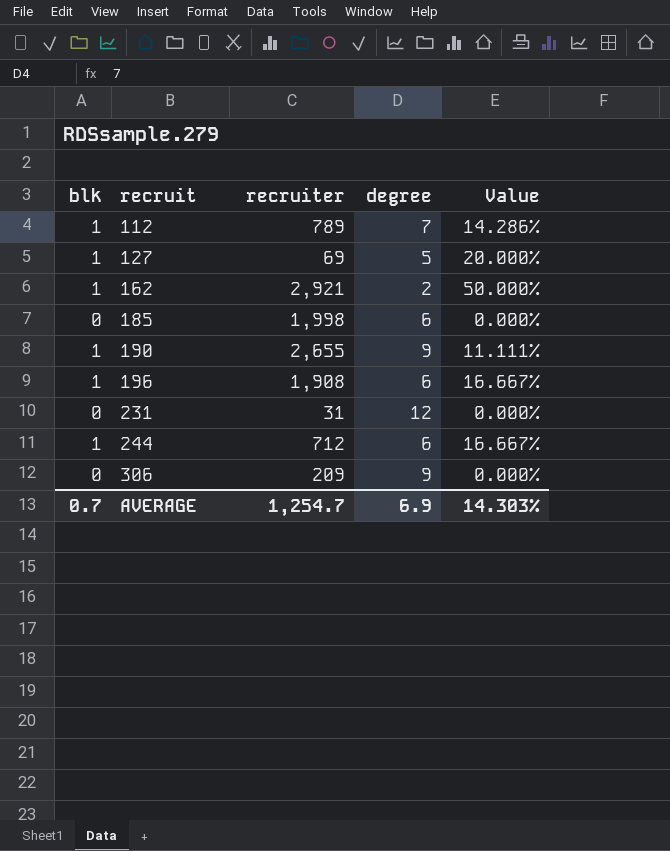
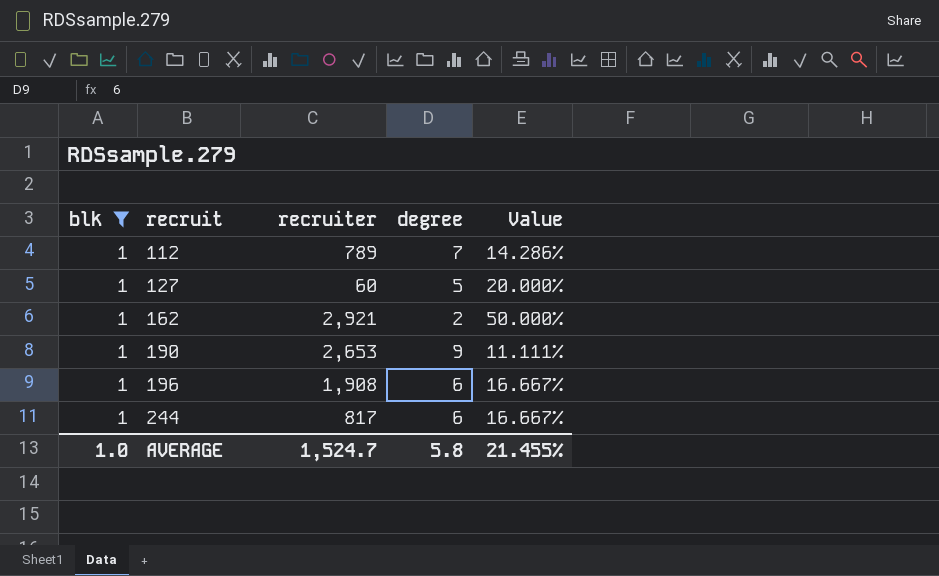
filter: none -> blk = 1
127 | recruiter: 69 -> 60
190 | recruiter: 2,655 -> 2,653
244 | recruiter: 712 -> 817
AVERAGE | blk: 0.7 -> 1.0
AVERAGE | recruiter: 1,254.7 -> 1,524.7
AVERAGE | degree: 6.9 -> 5.8
AVERAGE | Value: 14.303% -> 21.455%

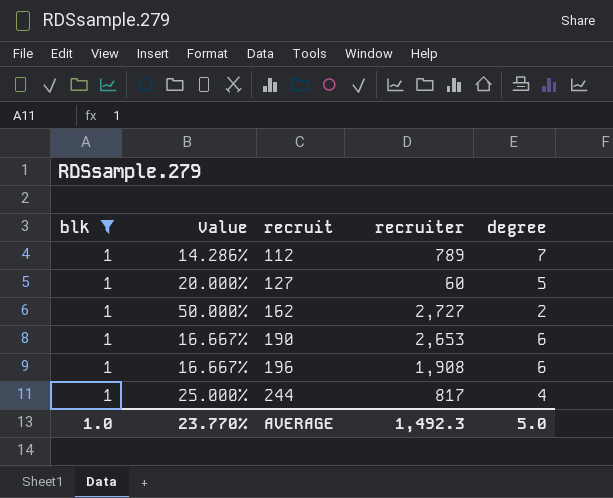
column Value | position: 5 -> 2
162 | recruiter: 2,921 -> 2,727
190 | Value: 11.111% -> 16.667%
190 | degree: 9 -> 6
244 | Value: 16.667% -> 25.000%
244 | degree: 6 -> 4
AVERAGE | Value: 21.455% -> 23.770%
AVERAGE | recruiter: 1,524.7 -> 1,492.3
AVERAGE | degree: 5.8 -> 5.0

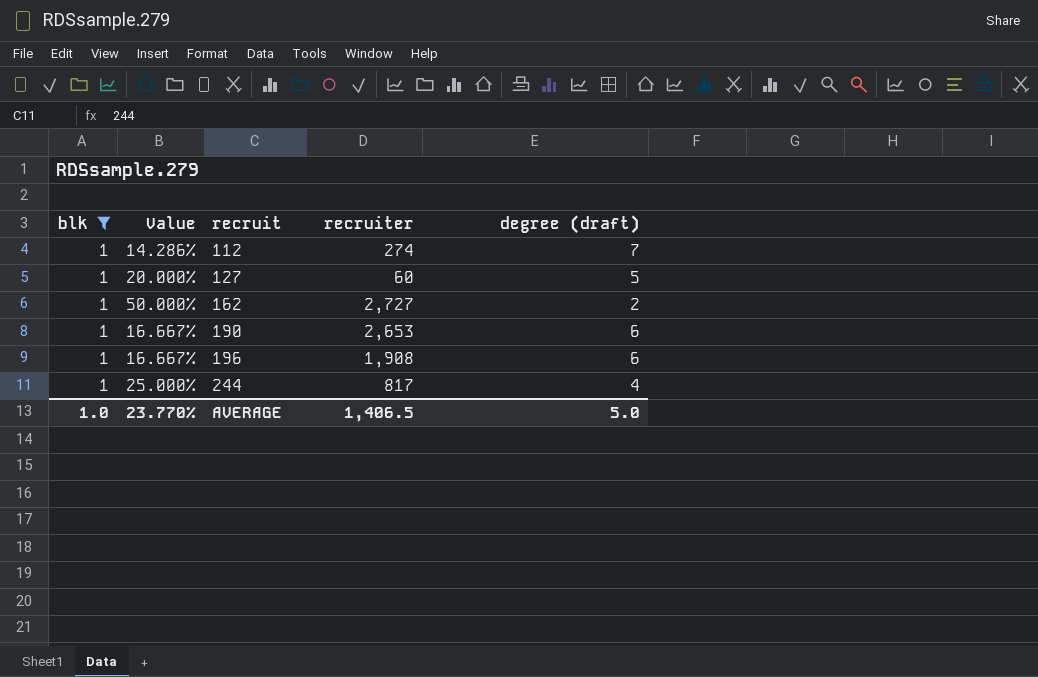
column name: degree -> degree (draft)
112 | recruiter: 789 -> 274
AVERAGE | recruiter: 1,492.3 -> 1,406.5

